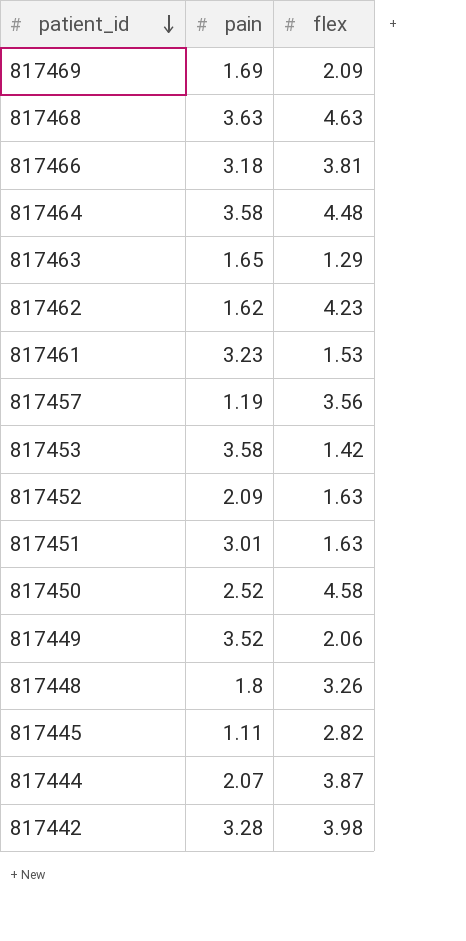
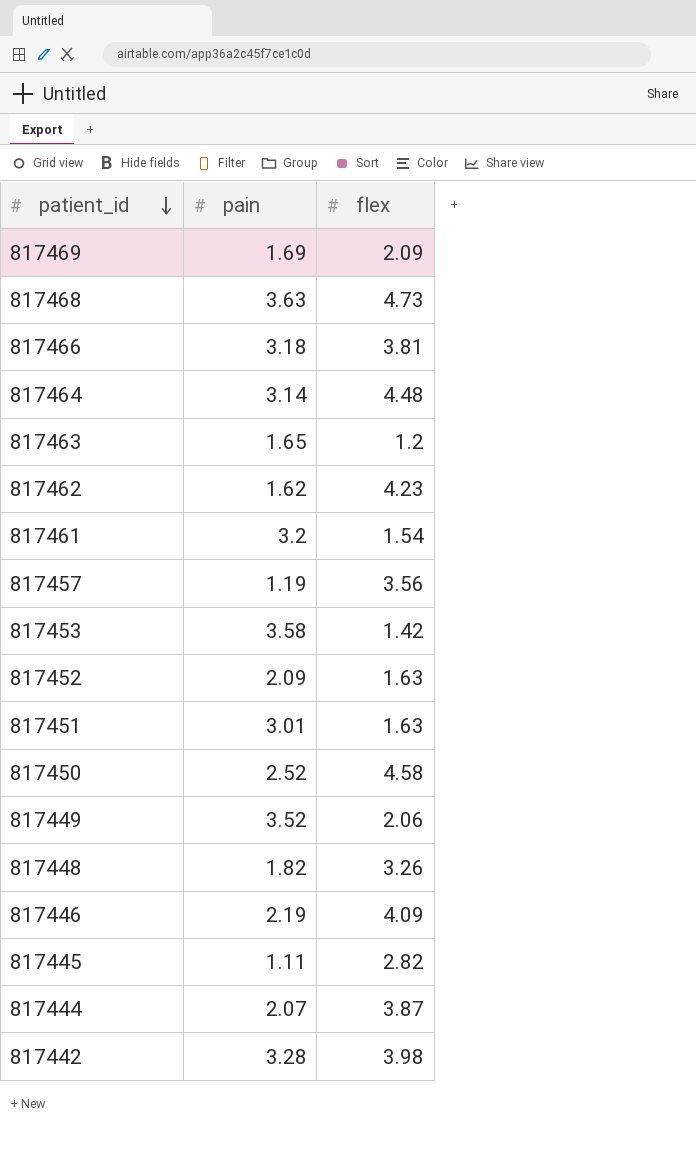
817468 | flex: 4.63 -> 4.73
817464 | pain: 3.58 -> 3.14
817463 | flex: 1.29 -> 1.2
817461 | pain: 3.23 -> 3.2
817461 | flex: 1.53 -> 1.54
817448 | pain: 1.8 -> 1.82
row 817446: none -> 2.19 | 4.09

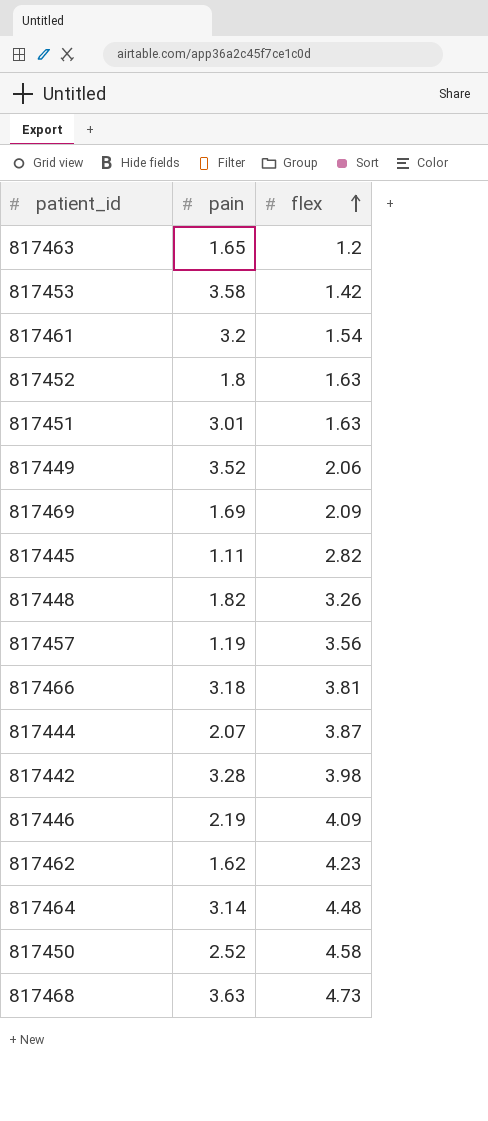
row order: patient_id descending -> flex ascending
817452 | pain: 2.09 -> 1.8

